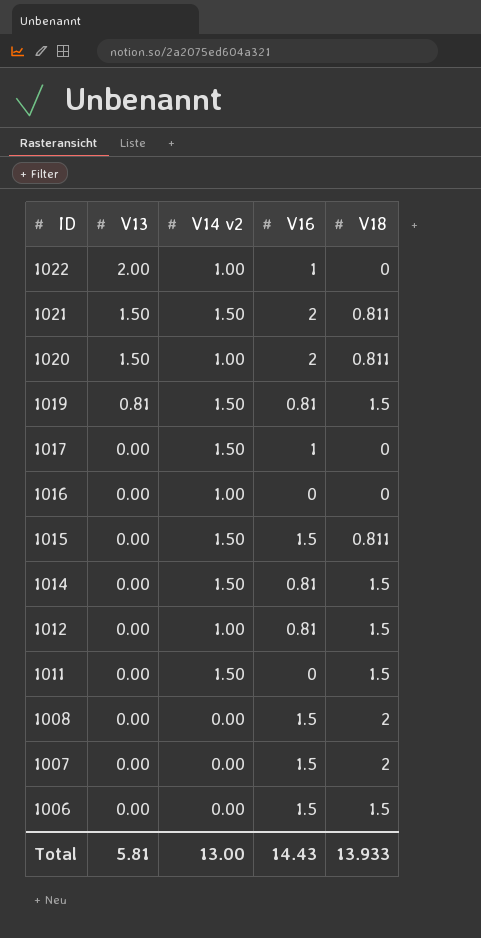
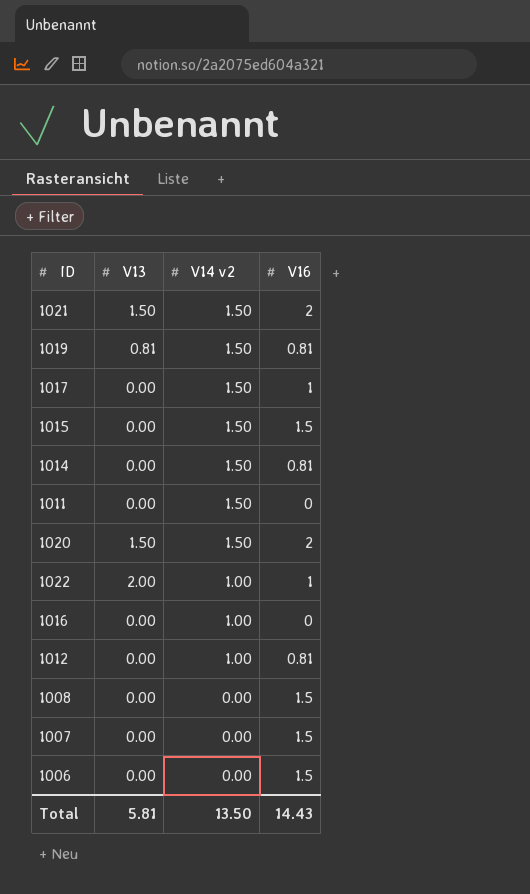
row order: ID descending -> V14 v2 descending
column V18 | position: 5 -> none
1020 | V14 v2: 1.00 -> 1.50
Total | V14 v2: 13.00 -> 13.50

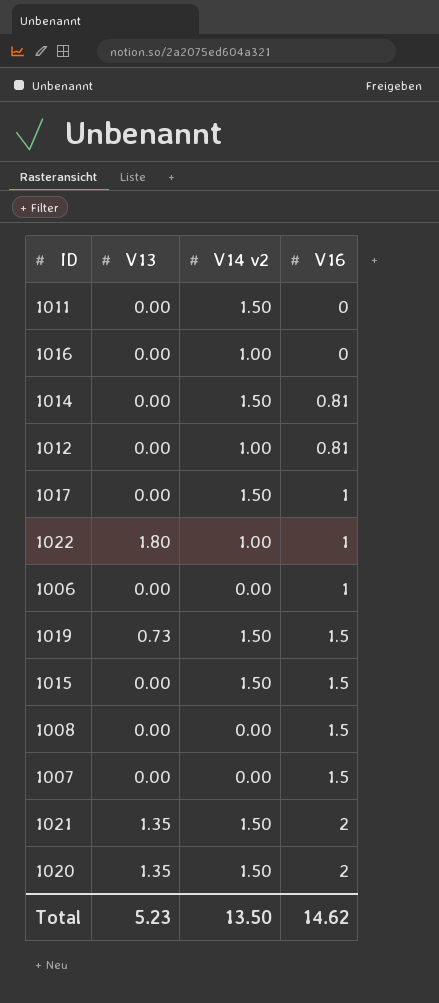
row order: V14 v2 descending -> V16 ascending
1022 | V13: 2.00 -> 1.80
1006 | V16: 1.5 -> 1
1019 | V13: 0.81 -> 0.73
1019 | V16: 0.81 -> 1.5
1021 | V13: 1.50 -> 1.35
1020 | V13: 1.50 -> 1.35
Total | V13: 5.81 -> 5.23
Total | V16: 14.43 -> 14.62

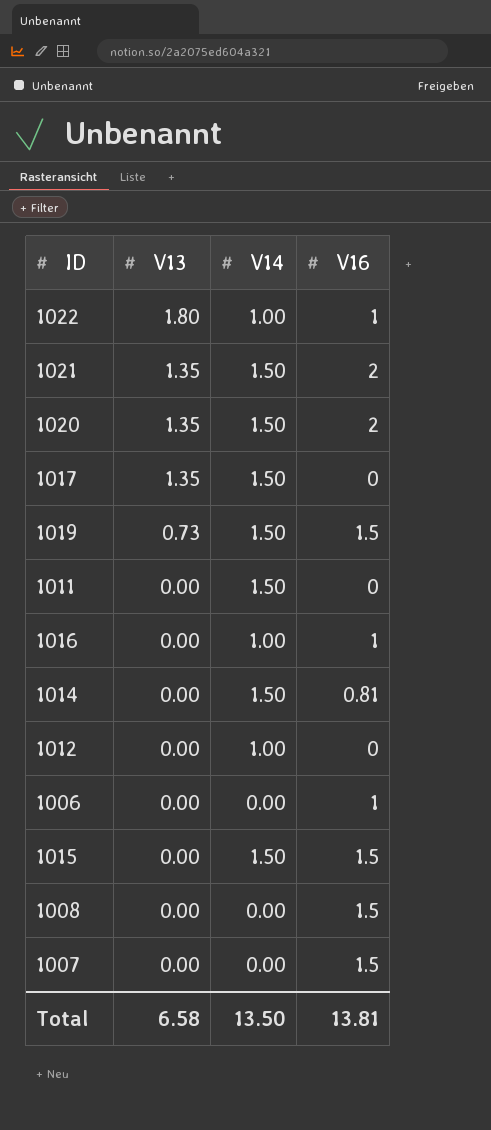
row order: V16 ascending -> V13 descending
column name: V14 v2 -> V14
1017 | V13: 0.00 -> 1.35
1017 | V16: 1 -> 0
1016 | V16: 0 -> 1
1012 | V16: 0.81 -> 0
Total | V13: 5.23 -> 6.58
Total | V16: 14.62 -> 13.81

